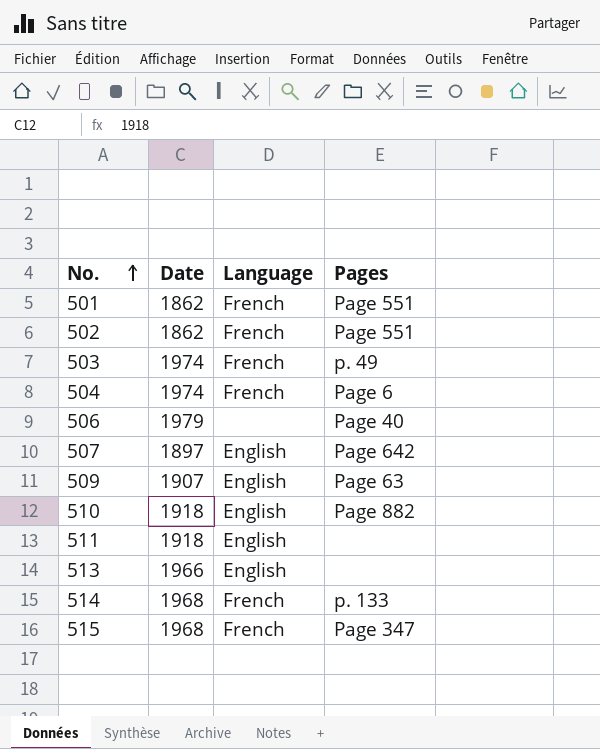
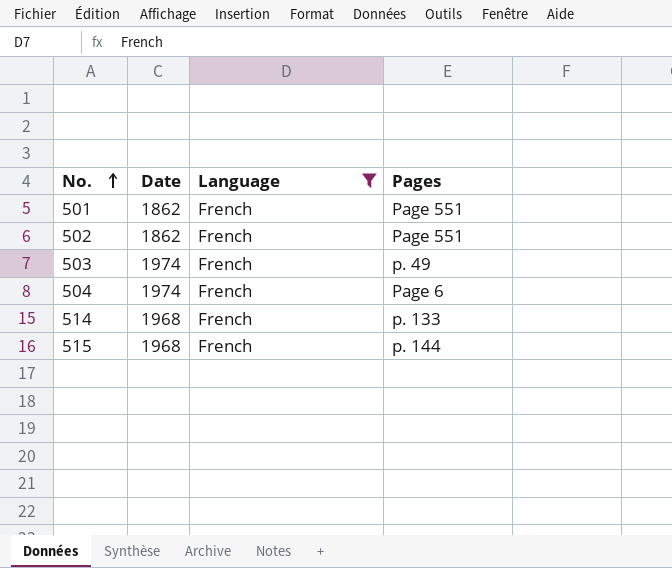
filter: none -> Language = French
515 | Pages: Page 347 -> p. 144

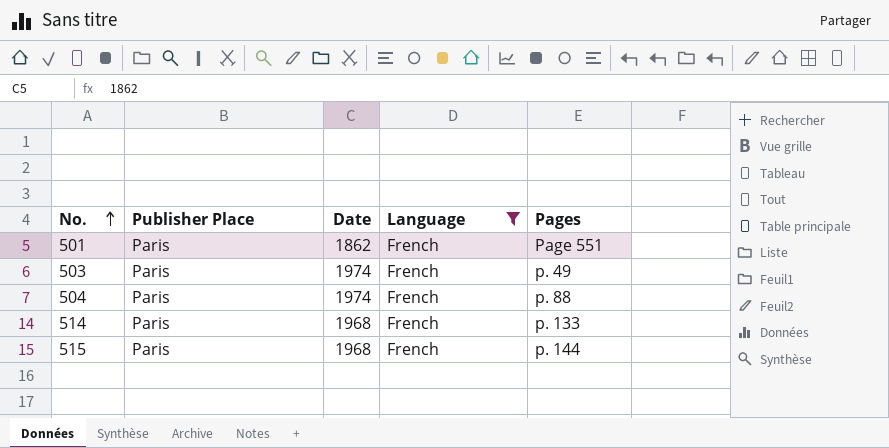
column Publisher Place | position: none -> 2
row 502: 1862 | French | Page 551 -> none
504 | Pages: Page 6 -> p. 88

